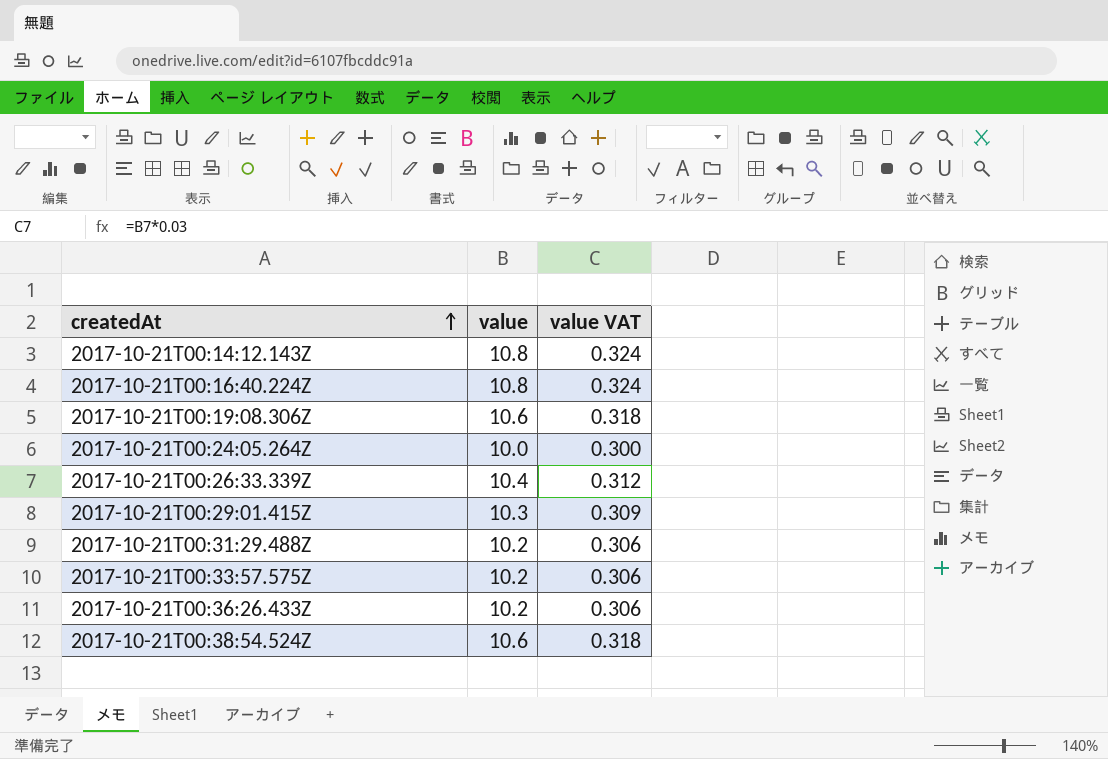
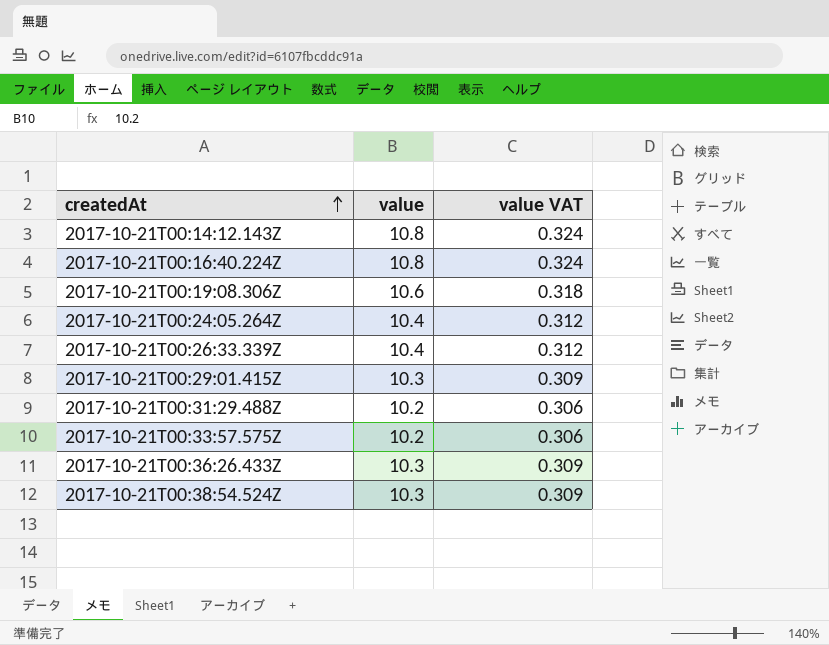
2017-10-21T00:24:05.264Z | value: 10.0 -> 10.4
2017-10-21T00:24:05.264Z | value VAT: 0.300 -> 0.312
2017-10-21T00:36:26.433Z | value: 10.2 -> 10.3
2017-10-21T00:36:26.433Z | value VAT: 0.306 -> 0.309
2017-10-21T00:38:54.524Z | value: 10.6 -> 10.3
2017-10-21T00:38:54.524Z | value VAT: 0.318 -> 0.309

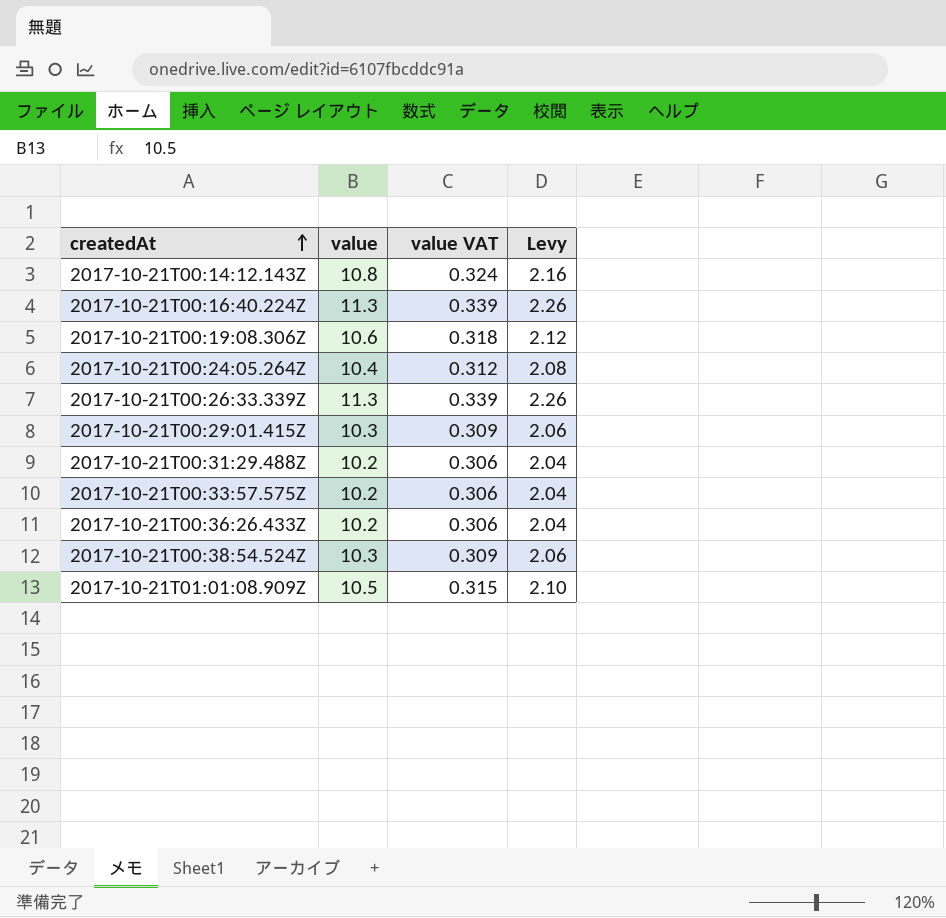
column Levy | formula: none -> [value] * 0.2
2017-10-21T00:16:40.224Z | value: 10.8 -> 11.3
2017-10-21T00:16:40.224Z | value VAT: 0.324 -> 0.339
2017-10-21T00:26:33.339Z | value: 10.4 -> 11.3
2017-10-21T00:26:33.339Z | value VAT: 0.312 -> 0.339
2017-10-21T00:36:26.433Z | value: 10.3 -> 10.2
2017-10-21T00:36:26.433Z | value VAT: 0.309 -> 0.306
row 2017-10-21T01:01:08.909Z: none -> 10.5 | 0.315 | 2.10

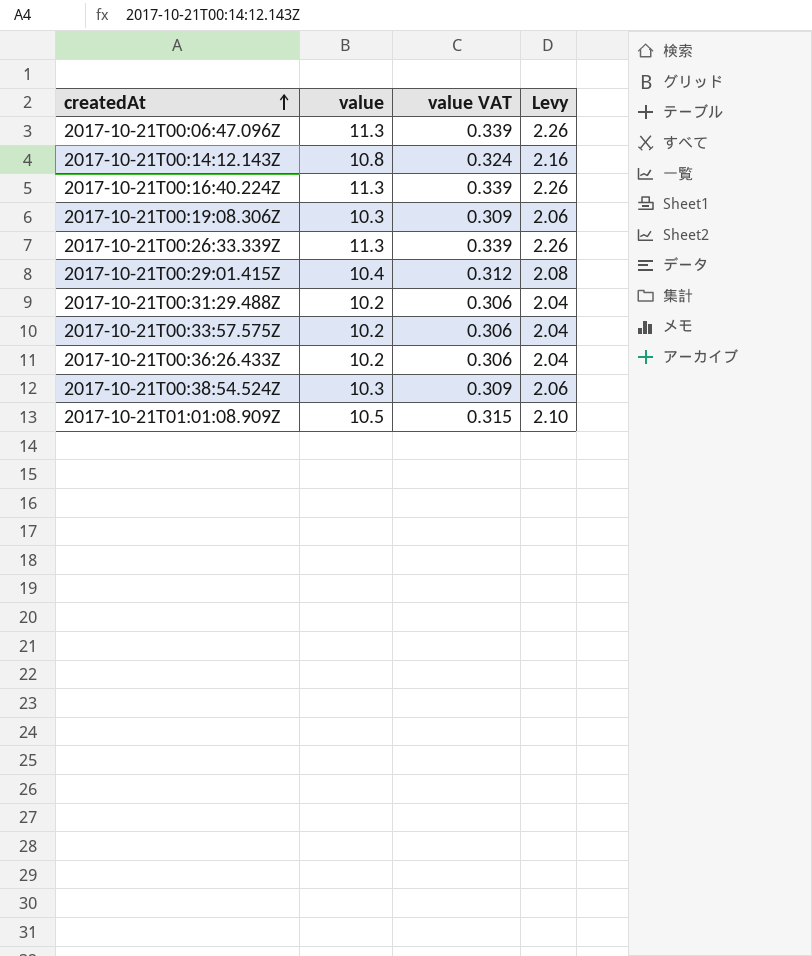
row 2017-10-21T00:24:05.264Z: 10.4 | 0.312 | 2.08 -> none
row 2017-10-21T00:06:47.096Z: none -> 11.3 | 0.339 | 2.26
2017-10-21T00:19:08.306Z | value: 10.6 -> 10.3
2017-10-21T00:19:08.306Z | value VAT: 0.318 -> 0.309
2017-10-21T00:19:08.306Z | Levy: 2.12 -> 2.06
2017-10-21T00:29:01.415Z | value: 10.3 -> 10.4
2017-10-21T00:29:01.415Z | value VAT: 0.309 -> 0.312
2017-10-21T00:29:01.415Z | Levy: 2.06 -> 2.08

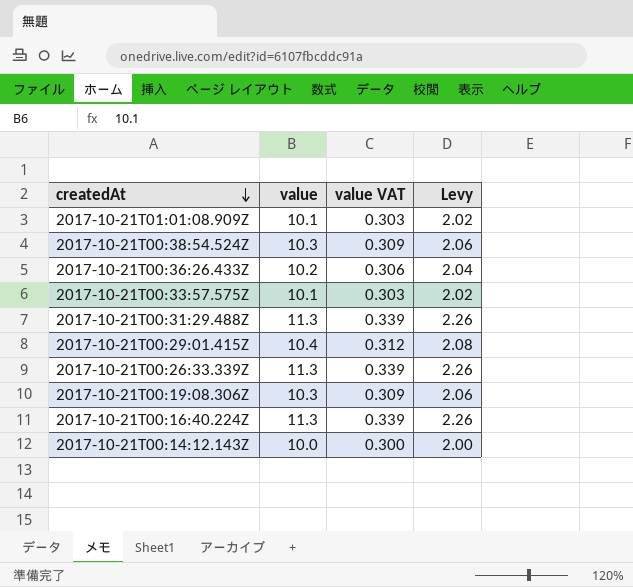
row order: createdAt ascending -> createdAt descending
row 2017-10-21T00:06:47.096Z: 11.3 | 0.339 | 2.26 -> none
2017-10-21T01:01:08.909Z | value: 10.5 -> 10.1
2017-10-21T01:01:08.909Z | value VAT: 0.315 -> 0.303
2017-10-21T01:01:08.909Z | Levy: 2.10 -> 2.02
2017-10-21T00:33:57.575Z | value: 10.2 -> 10.1
2017-10-21T00:33:57.575Z | value VAT: 0.306 -> 0.303
2017-10-21T00:33:57.575Z | Levy: 2.04 -> 2.02
2017-10-21T00:31:29.488Z | value: 10.2 -> 11.3
2017-10-21T00:31:29.488Z | value VAT: 0.306 -> 0.339
2017-10-21T00:31:29.488Z | Levy: 2.04 -> 2.26
2017-10-21T00:14:12.143Z | value: 10.8 -> 10.0
2017-10-21T00:14:12.143Z | value VAT: 0.324 -> 0.300
2017-10-21T00:14:12.143Z | Levy: 2.16 -> 2.00

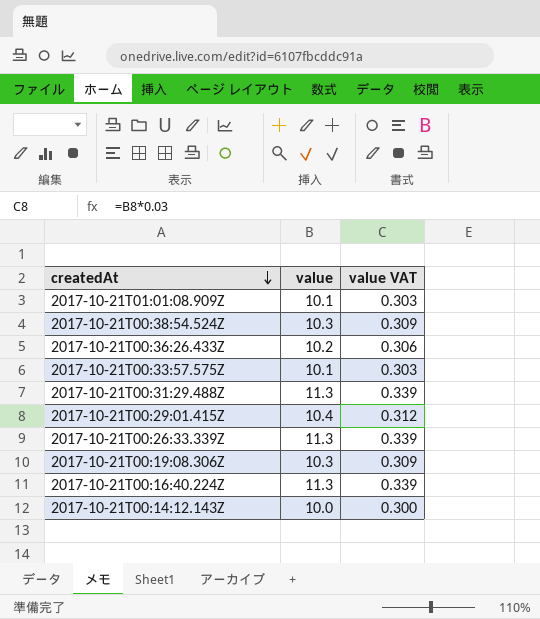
column Levy | formula: [value] * 0.2 -> none

